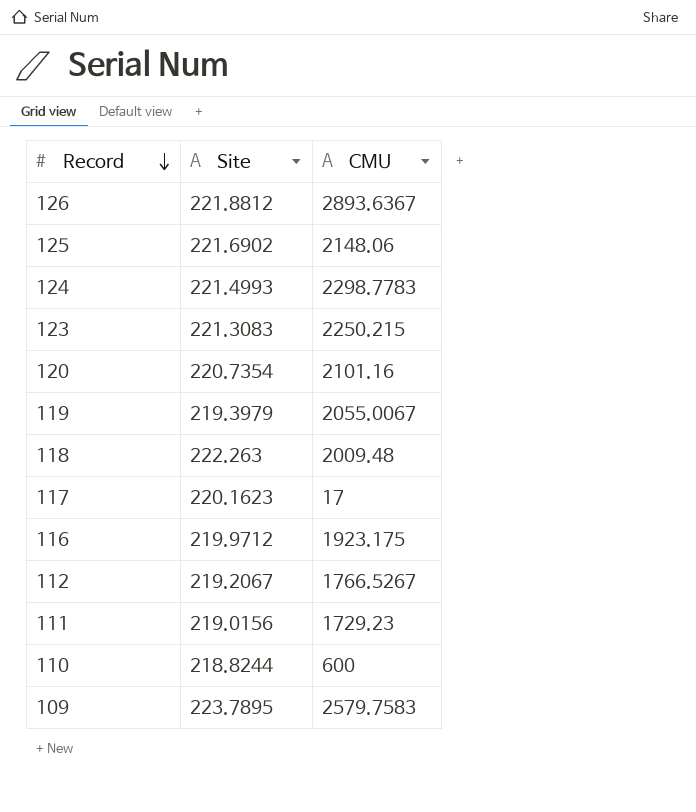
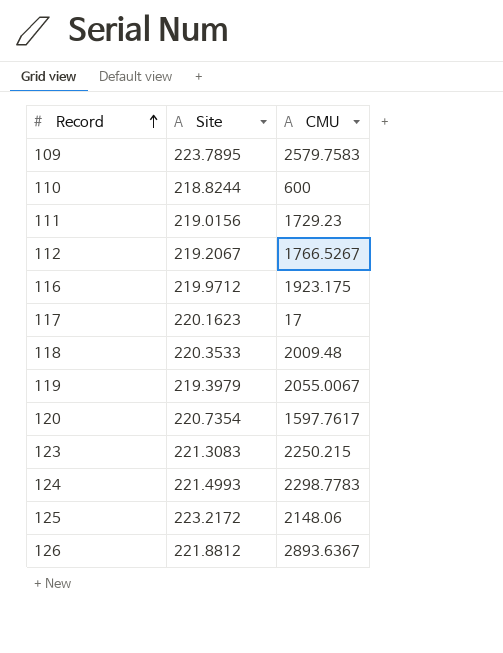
row order: Record descending -> Record ascending
118 | Site: 222.263 -> 220.3533
120 | CMU: 2101.16 -> 1597.7617
125 | Site: 221.6902 -> 223.2172

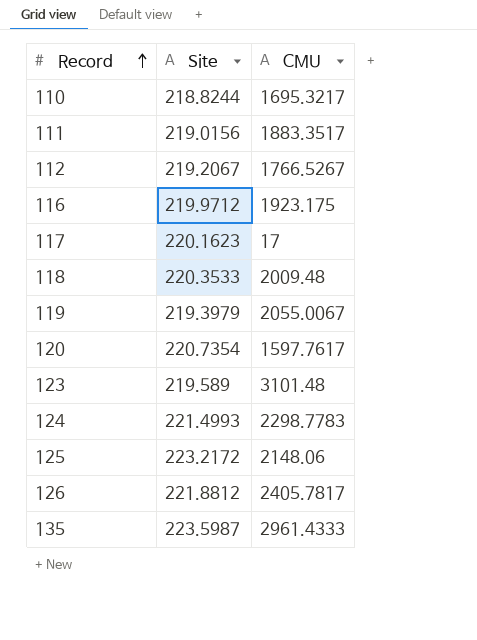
row 109: 223.7895 | 2579.7583 -> none
110 | CMU: 600 -> 1695.3217
111 | CMU: 1729.23 -> 1883.3517
123 | Site: 221.3083 -> 219.589
123 | CMU: 2250.215 -> 3101.48
126 | CMU: 2893.6367 -> 2405.7817
row 135: none -> 223.5987 | 2961.4333

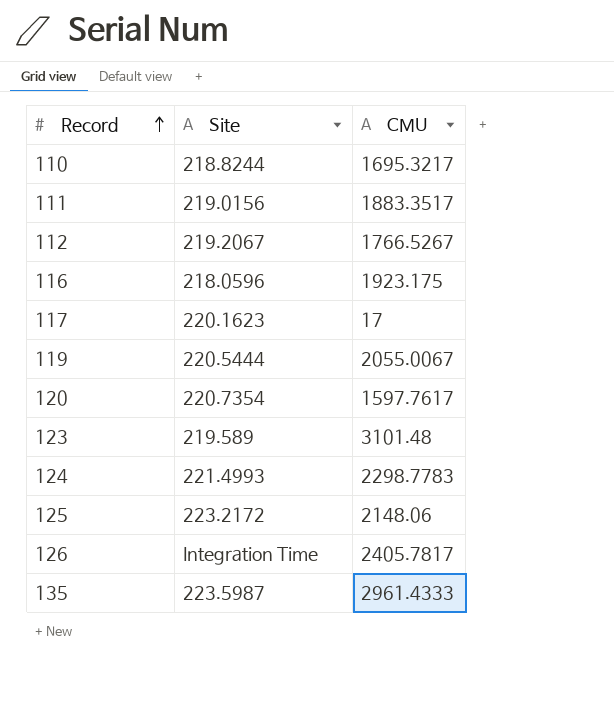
row 118: 220.3533 | 2009.48 -> none
116 | Site: 219.9712 -> 218.0596
119 | Site: 219.3979 -> 220.5444
126 | Site: 221.8812 -> Integration Time

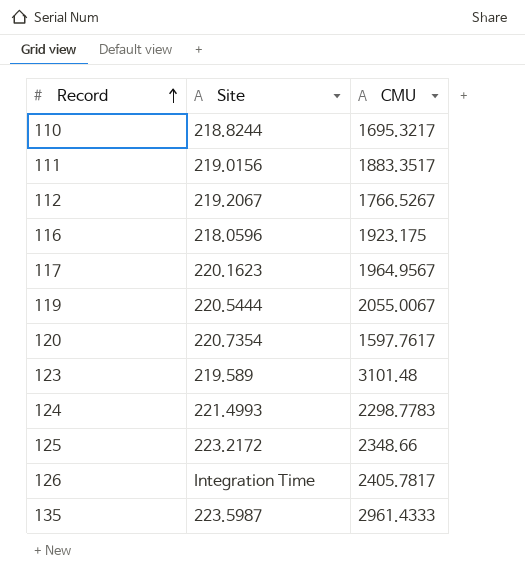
117 | CMU: 17 -> 1964.9567
125 | CMU: 2148.06 -> 2348.66

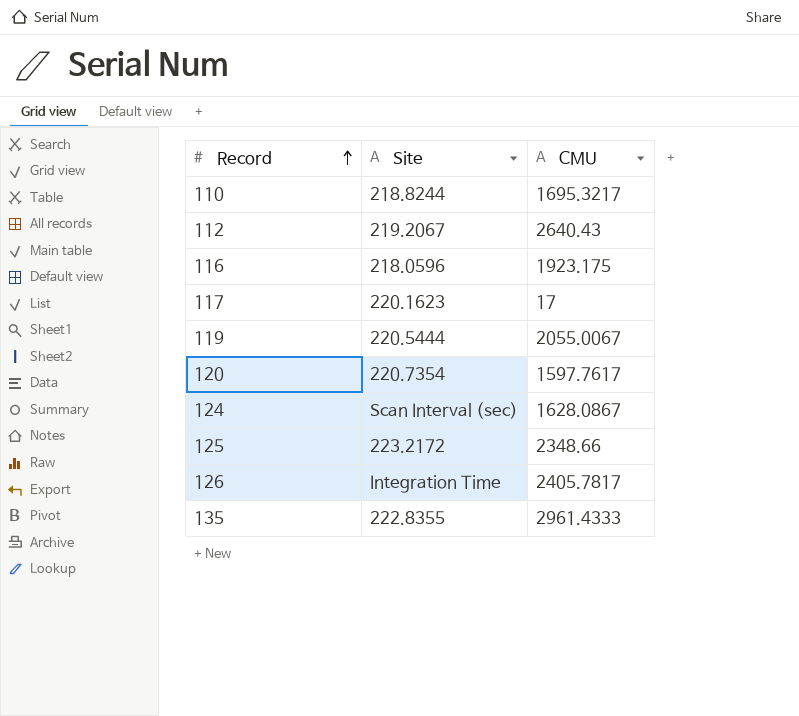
row 111: 219.0156 | 1883.3517 -> none
row 123: 219.589 | 3101.48 -> none
112 | CMU: 1766.5267 -> 2640.43
117 | CMU: 1964.9567 -> 17
124 | Site: 221.4993 -> Scan Interval (sec)
124 | CMU: 2298.7783 -> 1628.0867
135 | Site: 223.5987 -> 222.8355

